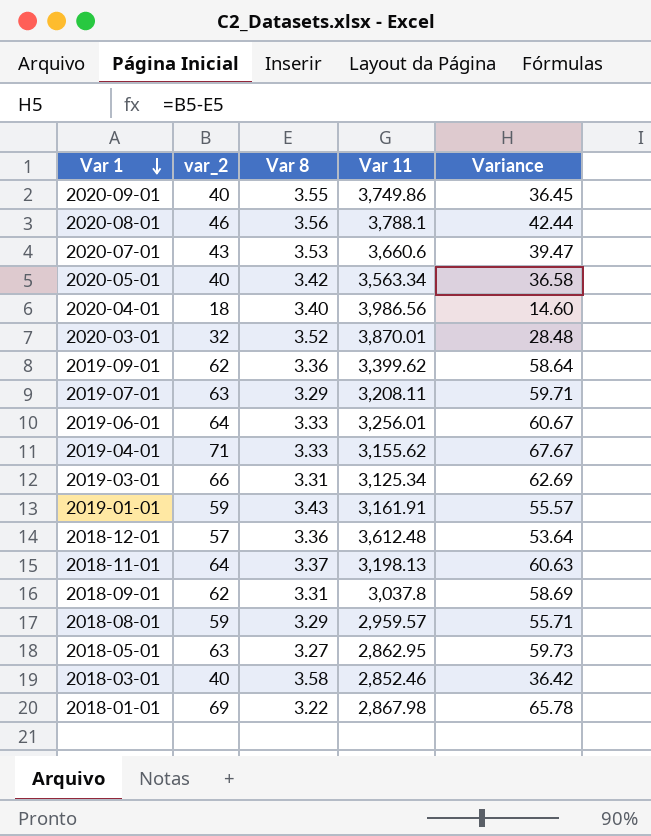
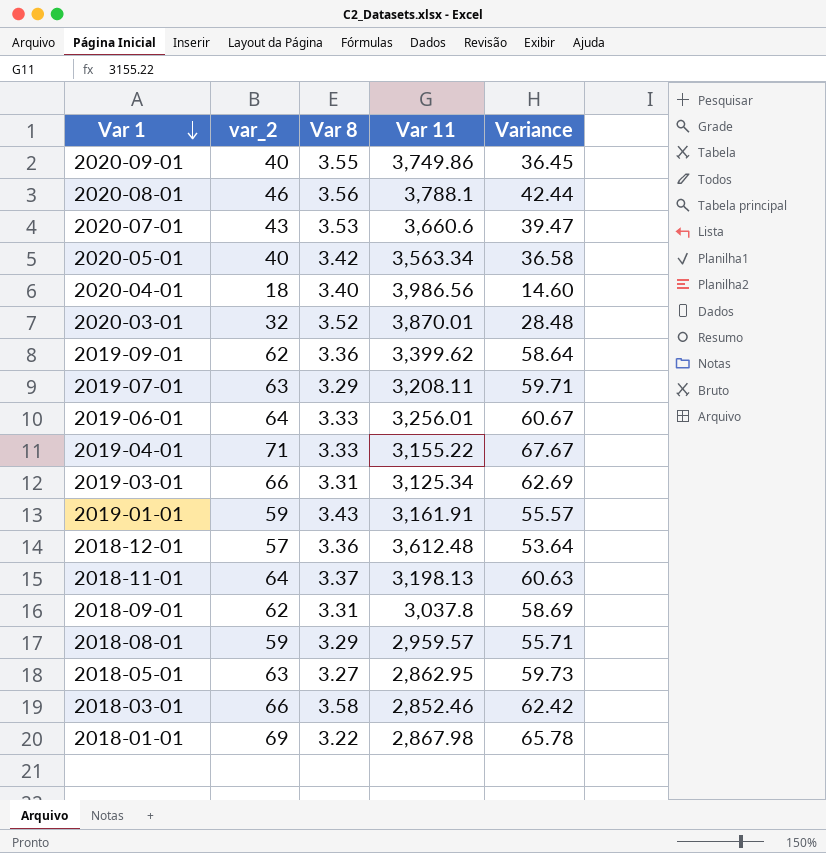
2019-04-01 | Var 11: 3,155.62 -> 3,155.22
2018-03-01 | var_2: 40 -> 66
2018-03-01 | Variance: 36.42 -> 62.42

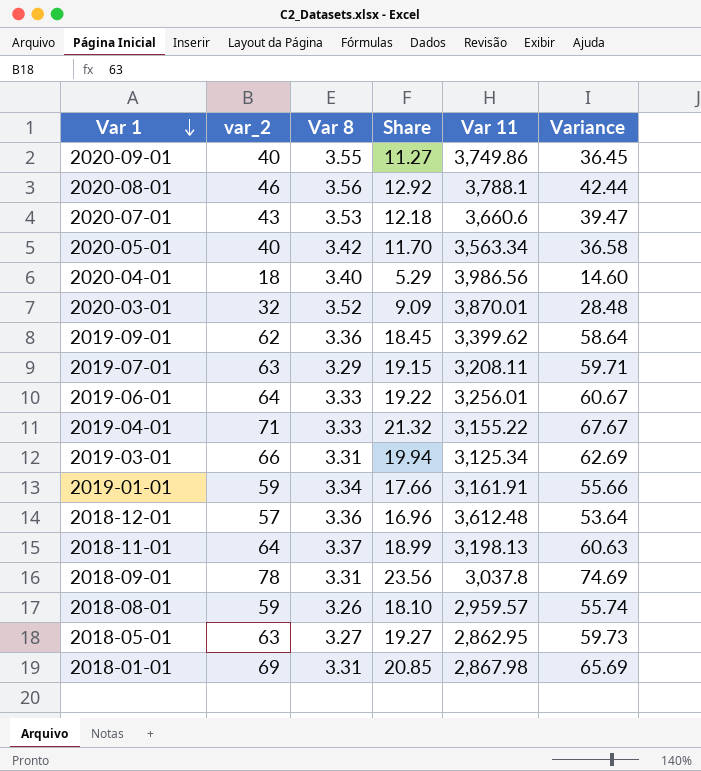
column Share | formula: none -> [var_2] / [Var 8]
row 2018-03-01: 66 | 3.58 | 2,852.46 | 62.42 -> none
2019-01-01 | Var 8: 3.43 -> 3.34
2019-01-01 | Variance: 55.57 -> 55.66
2018-09-01 | var_2: 62 -> 78
2018-09-01 | Variance: 58.69 -> 74.69
2018-08-01 | Var 8: 3.29 -> 3.26
2018-08-01 | Variance: 55.71 -> 55.74
2018-01-01 | Var 8: 3.22 -> 3.31
2018-01-01 | Variance: 65.78 -> 65.69

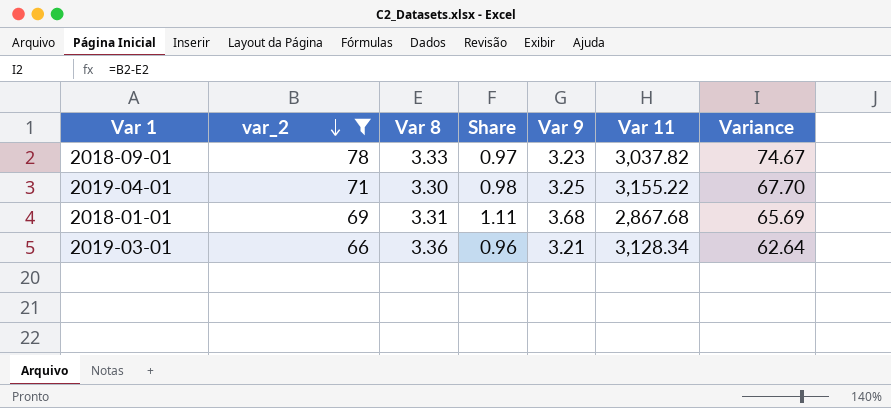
filter: none -> var_2 >= 66
row order: Var 1 descending -> var_2 descending
column Share | formula: [var_2] / [Var 8] -> [Var 9] / [Var 8]
column Var 9 | position: none -> 5
2018-09-01 | Var 8: 3.31 -> 3.33
2018-09-01 | Var 11: 3,037.8 -> 3,037.82
2018-09-01 | Variance: 74.69 -> 74.67
2019-04-01 | Var 8: 3.33 -> 3.30
2019-04-01 | Variance: 67.67 -> 67.70
2018-01-01 | Var 11: 2,867.98 -> 2,867.68
2019-03-01 | Var 8: 3.31 -> 3.36
2019-03-01 | Var 11: 3,125.34 -> 3,128.34
2019-03-01 | Variance: 62.69 -> 62.64

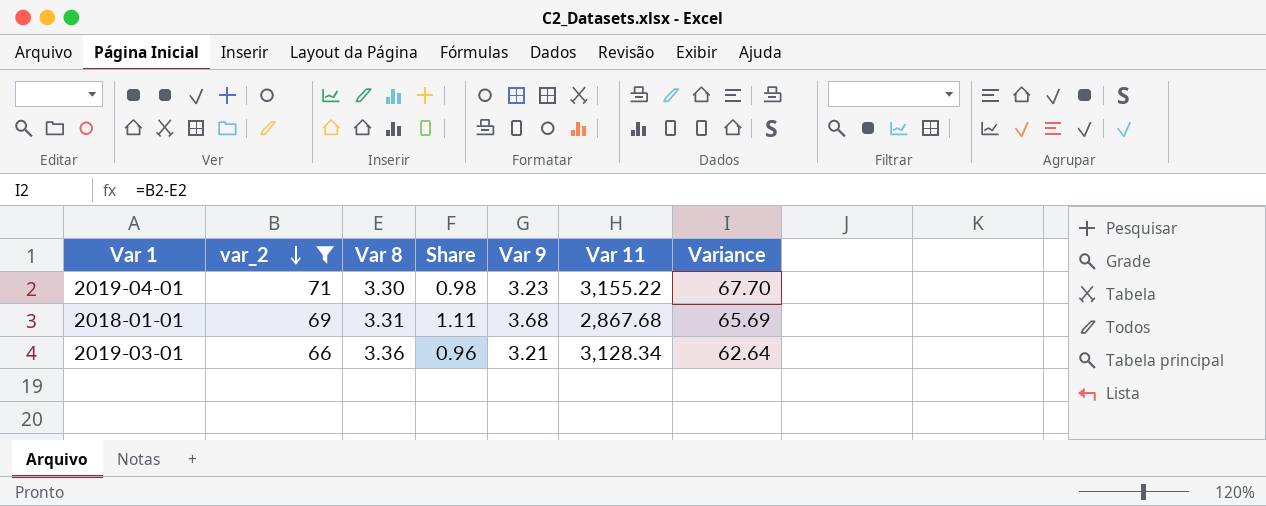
row 2018-09-01: 78 | 3.33 | 0.97 | 3.23 | 3,037.82 | 74.67 -> none
2019-04-01 | Var 9: 3.25 -> 3.23

